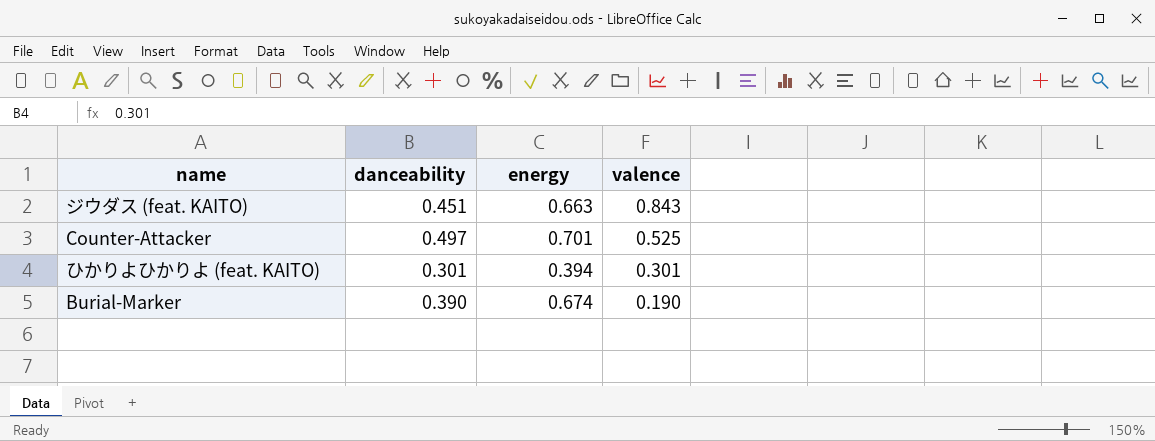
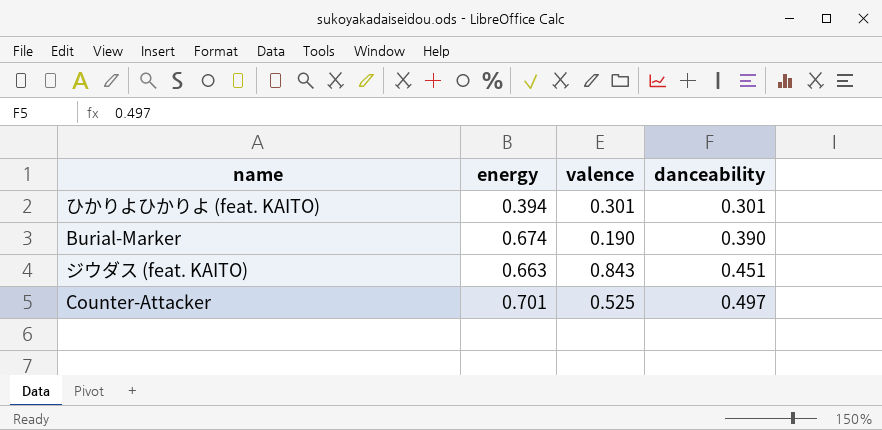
row order: valence descending -> danceability ascending
column danceability | position: 2 -> 4

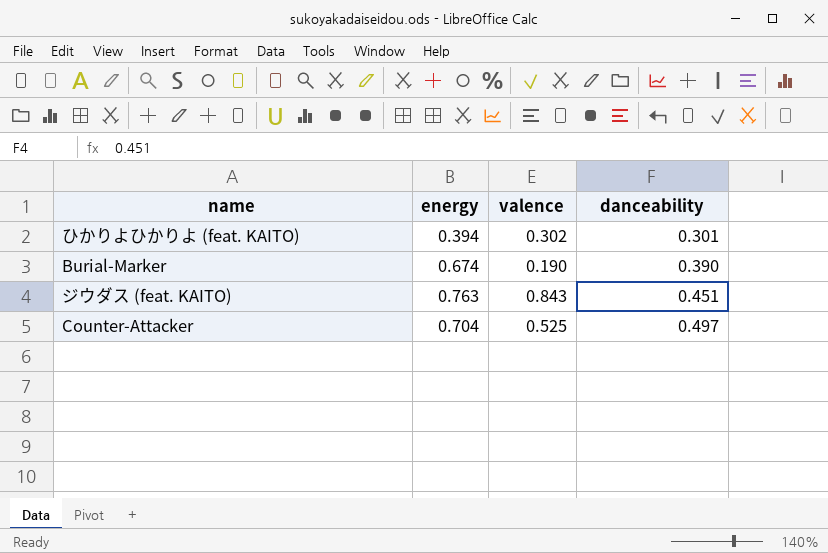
ひかりよひかりよ (feat. KAITO) | valence: 0.301 -> 0.302
ジウダス (feat. KAITO) | energy: 0.663 -> 0.763
Counter-Attacker | energy: 0.701 -> 0.704

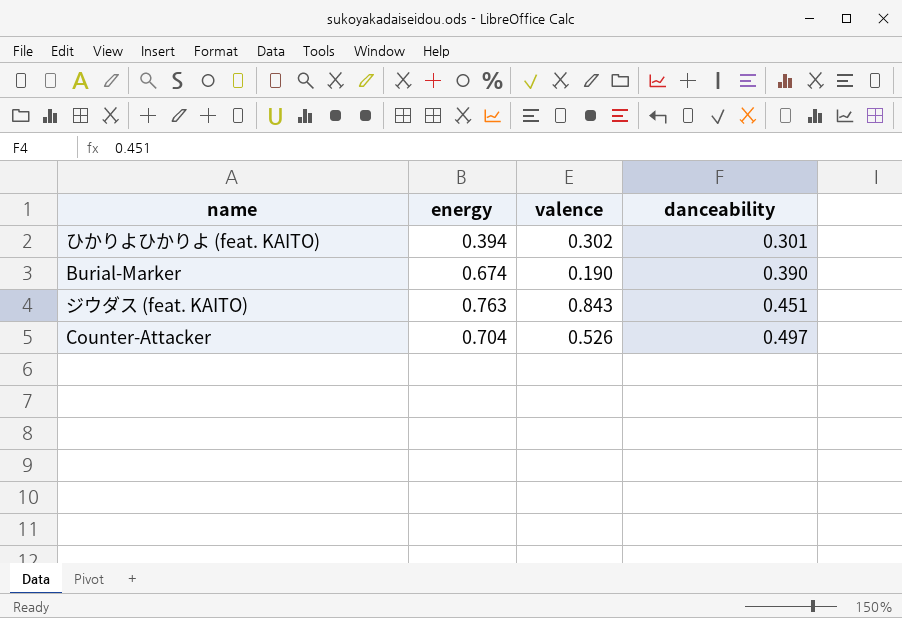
Counter-Attacker | valence: 0.525 -> 0.526

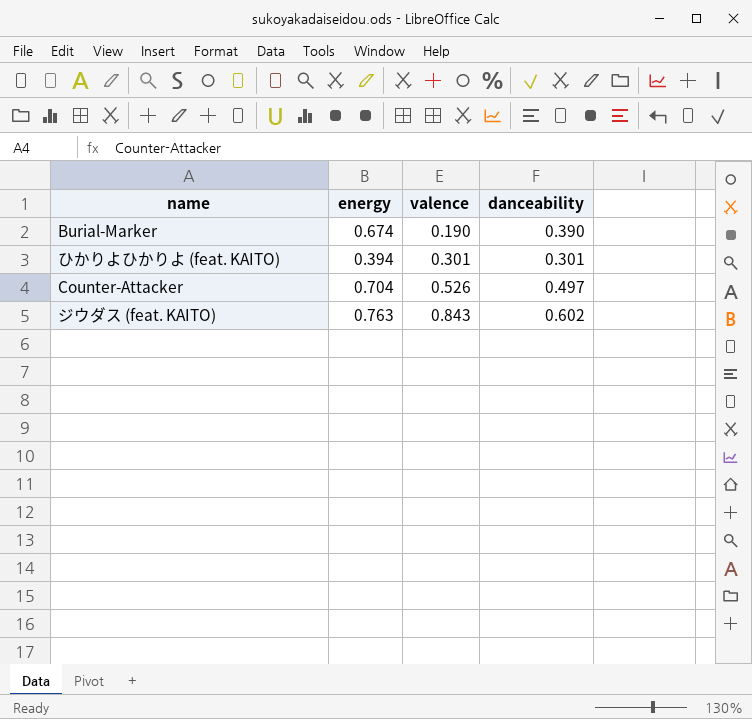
row order: danceability ascending -> valence ascending
ひかりよひかりよ (feat. KAITO) | valence: 0.302 -> 0.301
ジウダス (feat. KAITO) | danceability: 0.451 -> 0.602

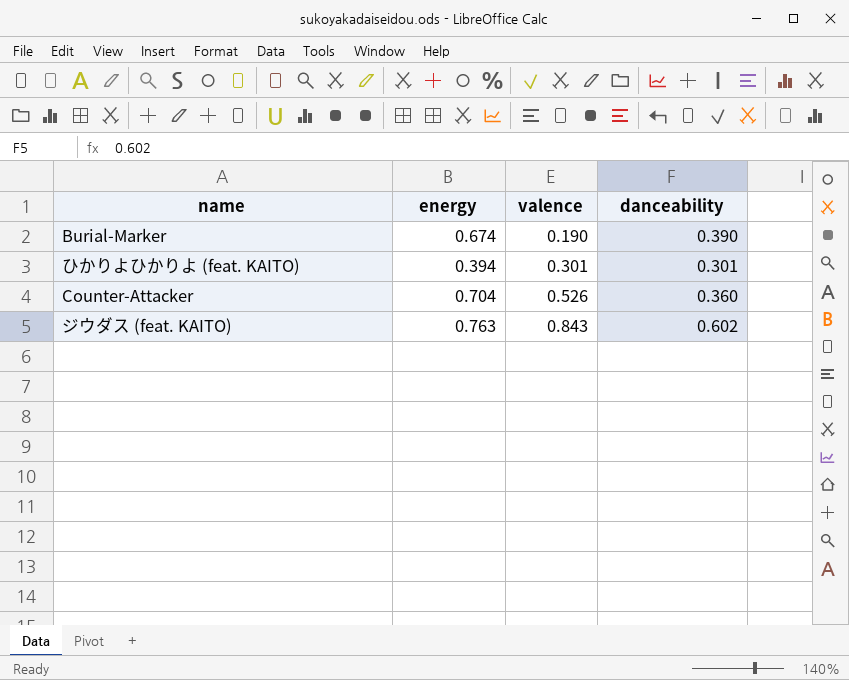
Counter-Attacker | danceability: 0.497 -> 0.360

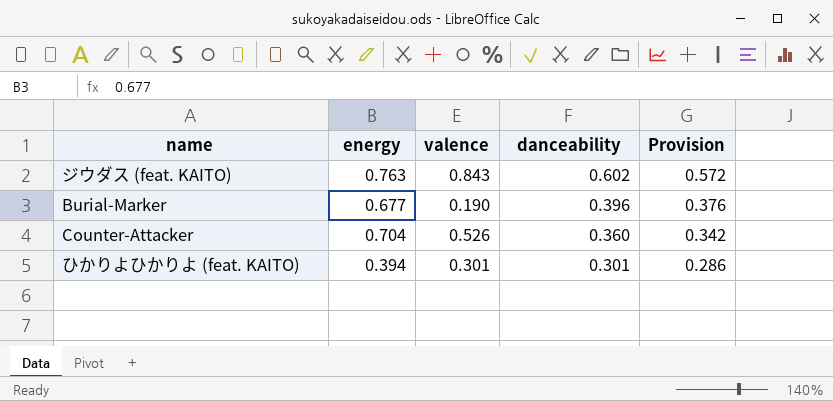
row order: valence ascending -> danceability descending
column Provision | formula: none -> [danceability] * 0.95
Burial-Marker | energy: 0.674 -> 0.677
Burial-Marker | danceability: 0.390 -> 0.396

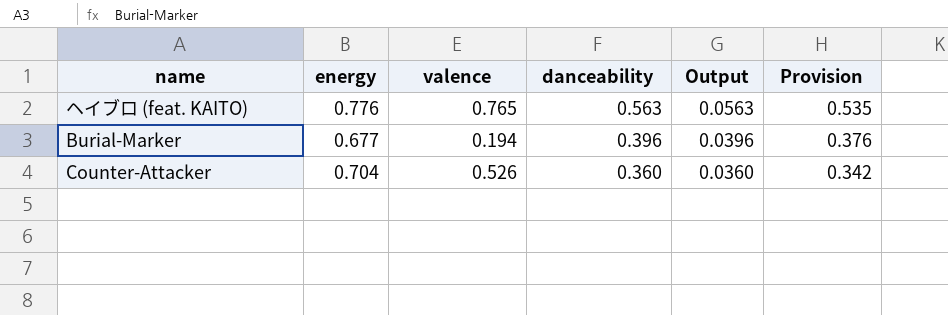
column Output | formula: none -> [danceability] * 0.1
row ジウダス (feat. KAITO): 0.763 | 0.843 | 0.602 | 0.572 -> none
row ひかりよひかりよ (feat. KAITO): 0.394 | 0.301 | 0.301 | 0.286 -> none
row ヘイブロ (feat. KAITO): none -> 0.776 | 0.765 | 0.563 | 0.0563 | 0.535
Burial-Marker | valence: 0.190 -> 0.194

